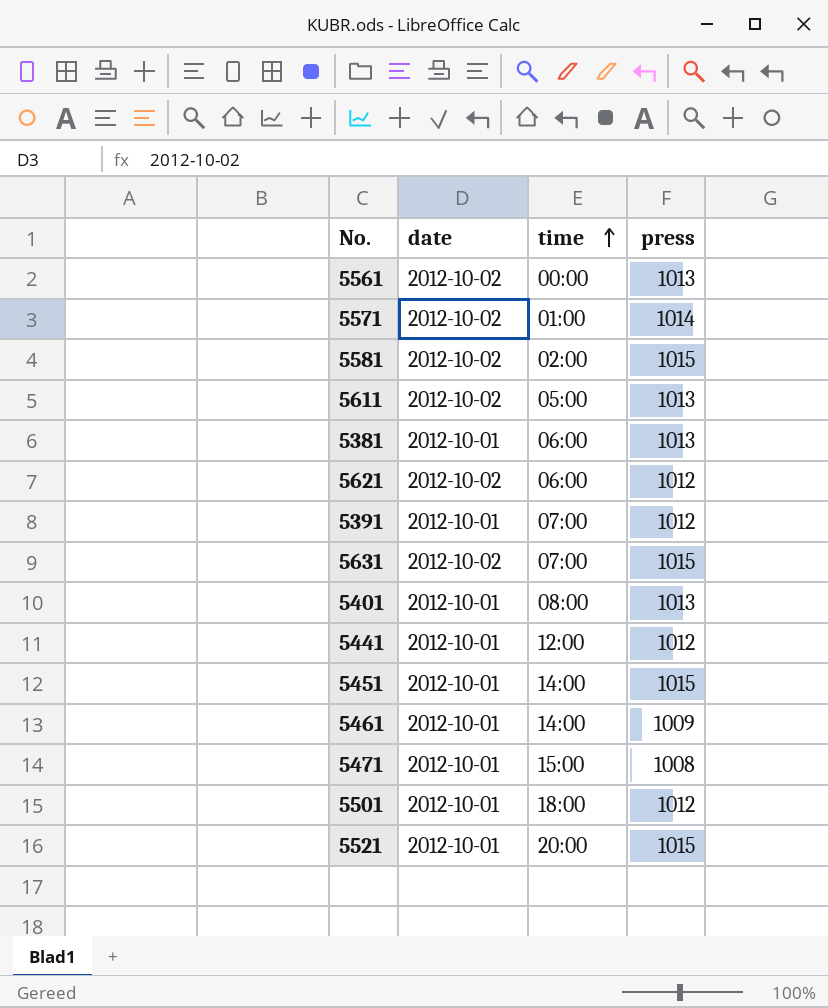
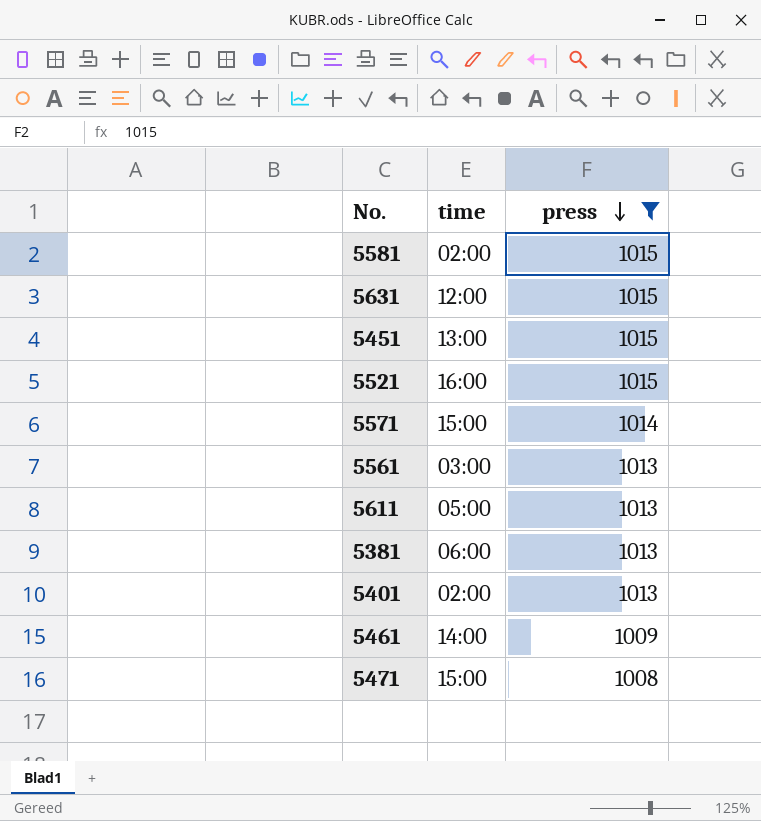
filter: none -> press != 1012
row order: time ascending -> press descending
column date | position: 2 -> none
5631 | time: 07:00 -> 12:00
5451 | time: 14:00 -> 13:00
5521 | time: 20:00 -> 16:00
5571 | time: 01:00 -> 15:00
5561 | time: 00:00 -> 03:00
5401 | time: 08:00 -> 02:00

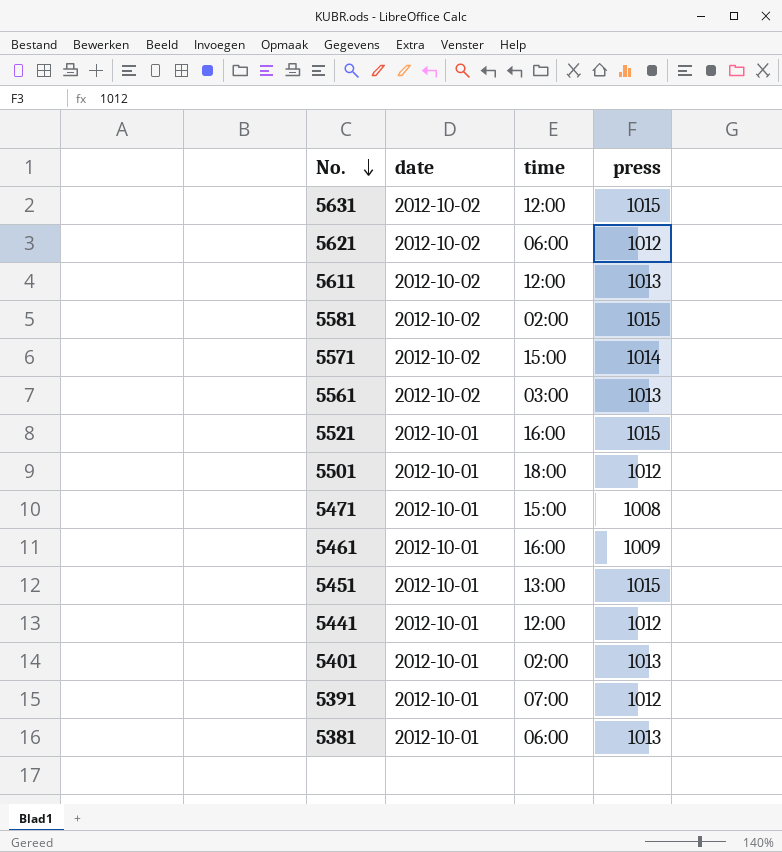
filter: press != 1012 -> none
row order: press descending -> No. descending
column date | position: none -> 2
5611 | time: 05:00 -> 12:00
5461 | time: 14:00 -> 16:00

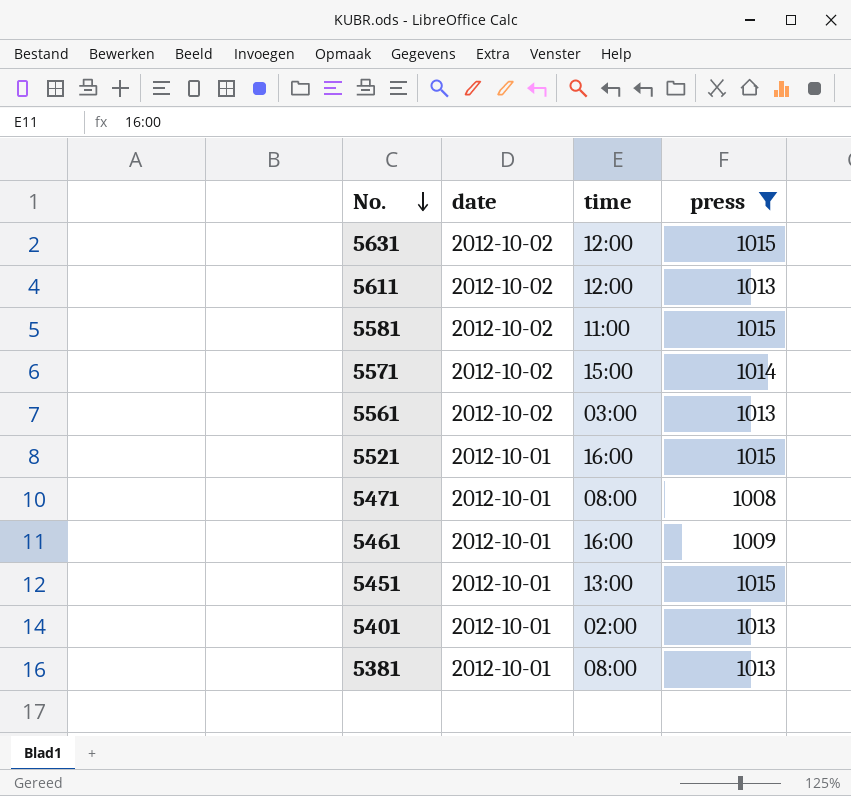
filter: none -> press != 1012
5581 | time: 02:00 -> 11:00
5471 | time: 15:00 -> 08:00
5381 | time: 06:00 -> 08:00

